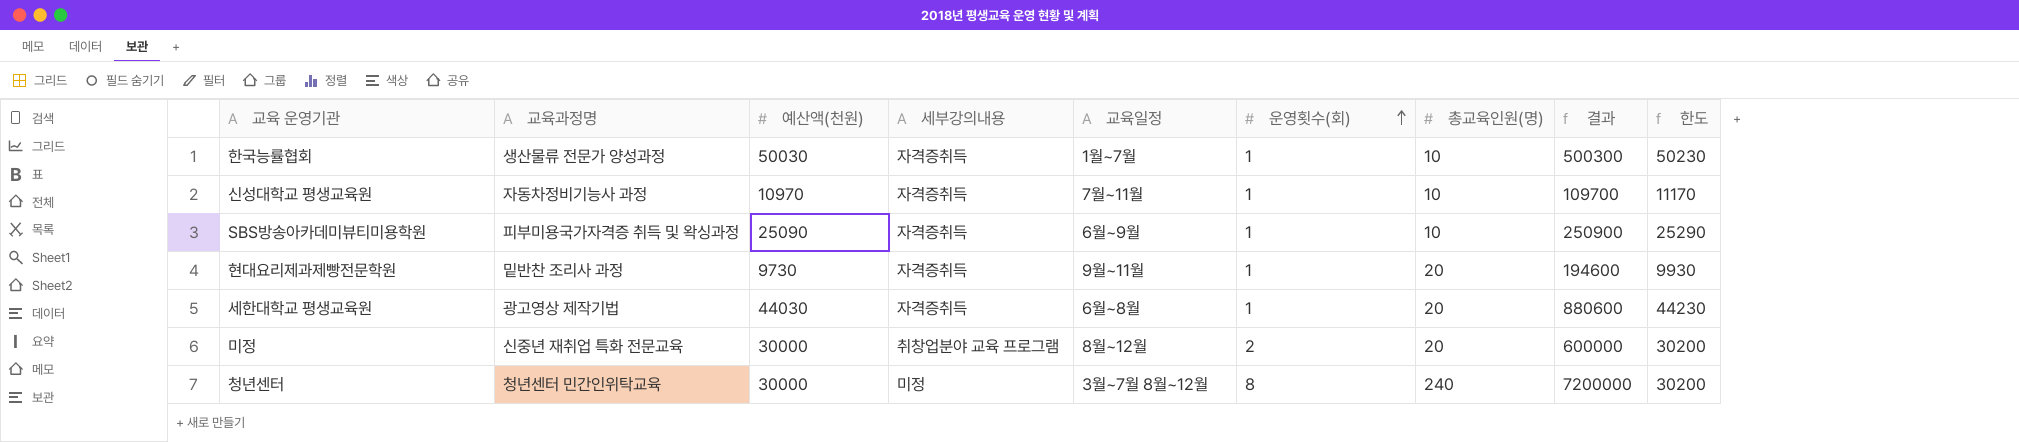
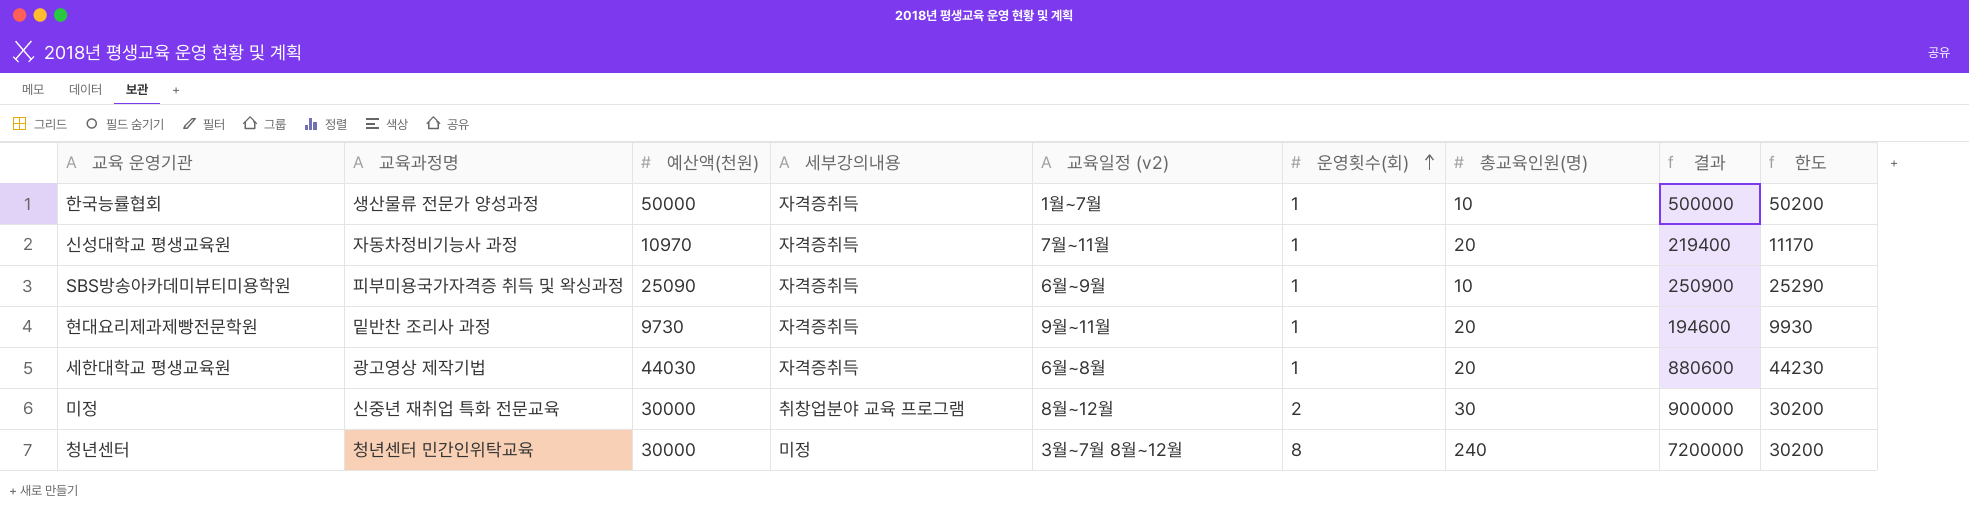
column name: 교육일정 -> 교육일정 (v2)
한국능률협회 | 예산액(천원): 50030 -> 50000
한국능률협회 | 결과: 500300 -> 500000
한국능률협회 | 한도: 50230 -> 50200
신성대학교 평생교육원 | 총교육인원(명): 10 -> 20
신성대학교 평생교육원 | 결과: 109700 -> 219400
미정 | 총교육인원(명): 20 -> 30
미정 | 결과: 600000 -> 900000

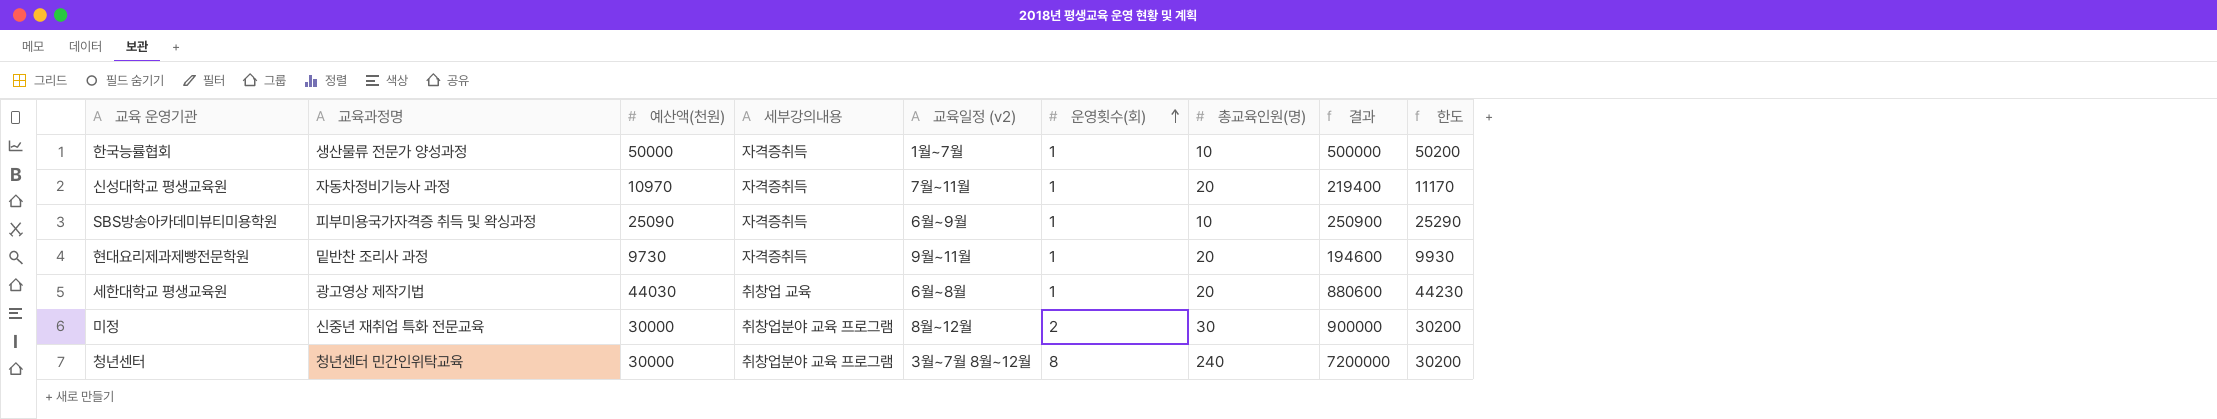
세한대학교 평생교육원 | 세부강의내용: 자격증취득 -> 취창업 교육
청년센터 | 세부강의내용: 미정 -> 취창업분야 교육 프로그램

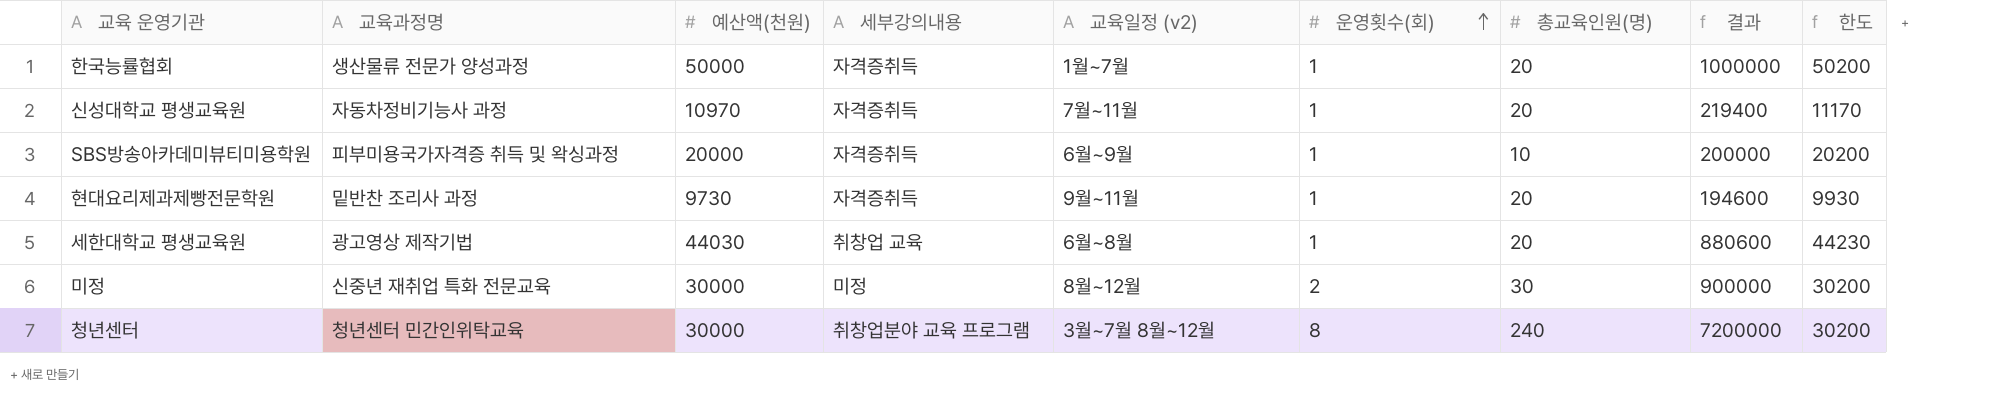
한국능률협회 | 총교육인원(명): 10 -> 20
한국능률협회 | 결과: 500000 -> 1000000
SBS방송아카데미뷰티미용학원 | 예산액(천원): 25090 -> 20000
SBS방송아카데미뷰티미용학원 | 결과: 250900 -> 200000
SBS방송아카데미뷰티미용학원 | 한도: 25290 -> 20200
미정 | 세부강의내용: 취창업분야 교육 프로그램 -> 미정

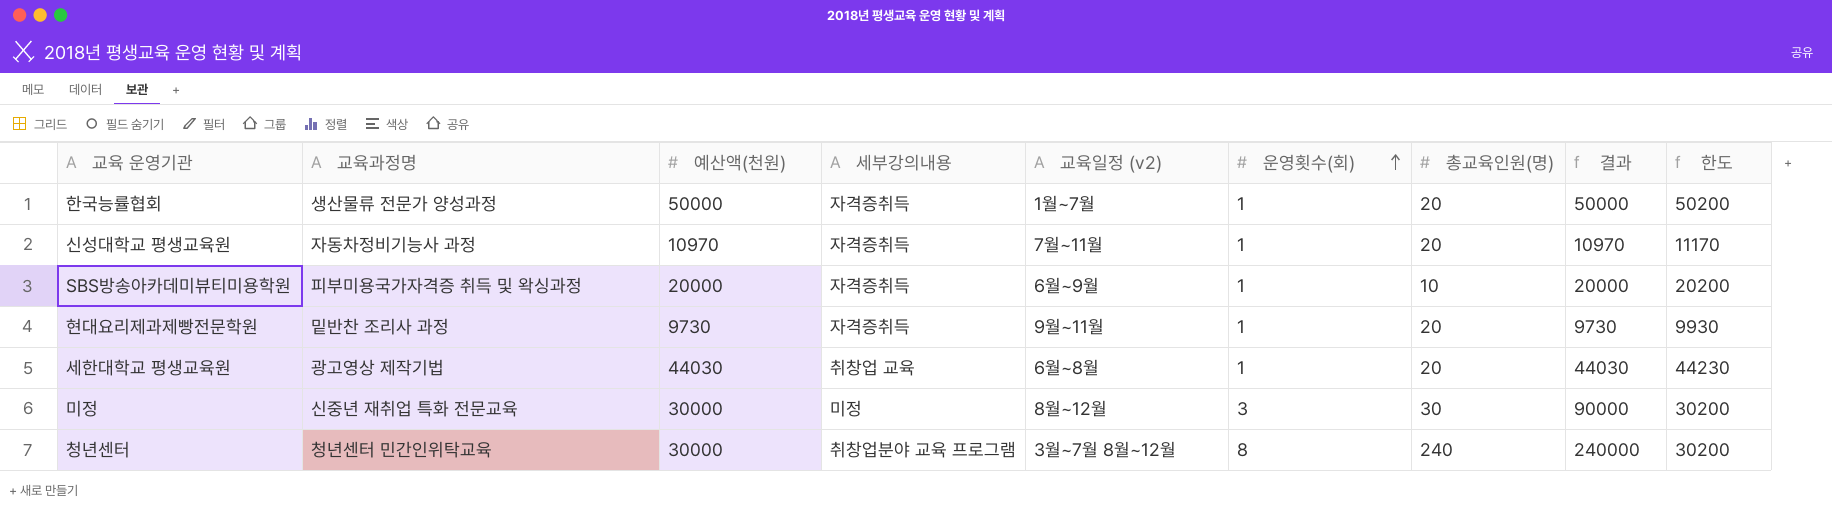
column 결과 | formula: [예산액(천원)] * [총교육인원(명)] -> [예산액(천원)] * [운영횟수(회)]
미정 | 운영횟수(회): 2 -> 3

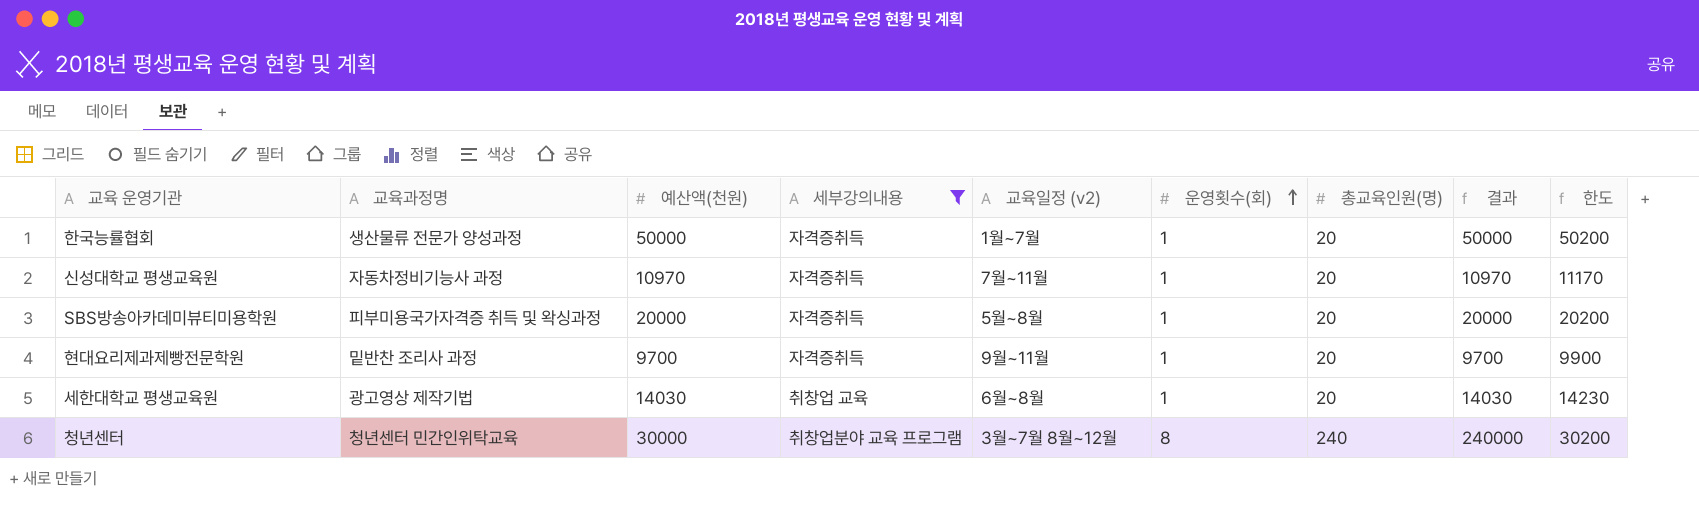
filter: none -> 세부강의내용 != 미정
SBS방송아카데미뷰티미용학원 | 교육일정 (v2): 6월~9월 -> 5월~8월
SBS방송아카데미뷰티미용학원 | 총교육인원(명): 10 -> 20
현대요리제과제빵전문학원 | 예산액(천원): 9730 -> 9700
현대요리제과제빵전문학원 | 결과: 9730 -> 9700
현대요리제과제빵전문학원 | 한도: 9930 -> 9900
세한대학교 평생교육원 | 예산액(천원): 44030 -> 14030
세한대학교 평생교육원 | 결과: 44030 -> 14030
세한대학교 평생교육원 | 한도: 44230 -> 14230

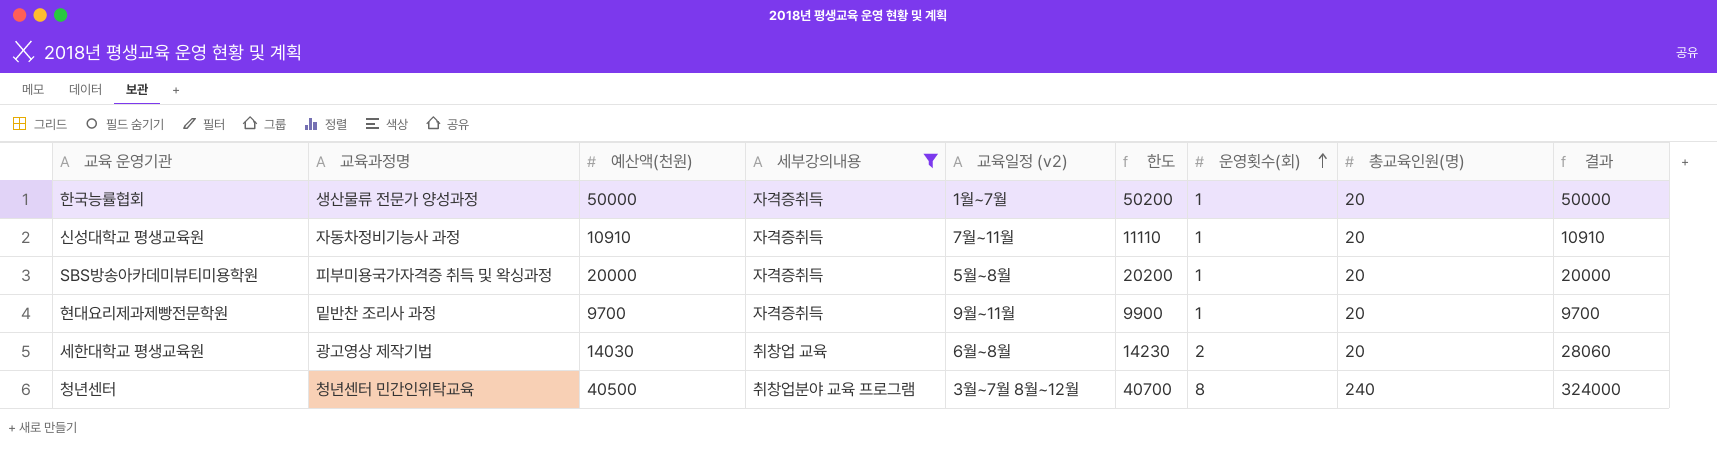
column 한도 | position: 9 -> 6
신성대학교 평생교육원 | 예산액(천원): 10970 -> 10910
신성대학교 평생교육원 | 한도: 11170 -> 11110
신성대학교 평생교육원 | 결과: 10970 -> 10910
세한대학교 평생교육원 | 운영횟수(회): 1 -> 2
세한대학교 평생교육원 | 결과: 14030 -> 28060
청년센터 | 예산액(천원): 30000 -> 40500
청년센터 | 한도: 30200 -> 40700
청년센터 | 결과: 240000 -> 324000

